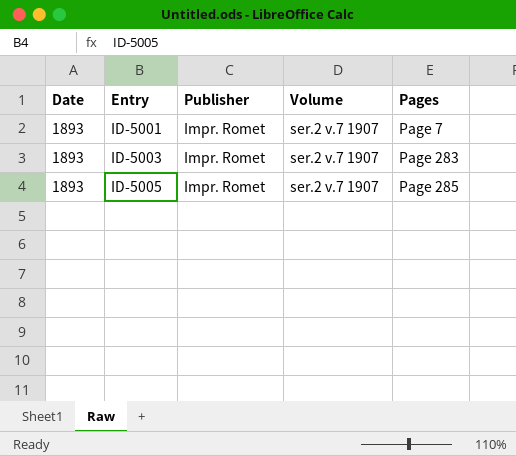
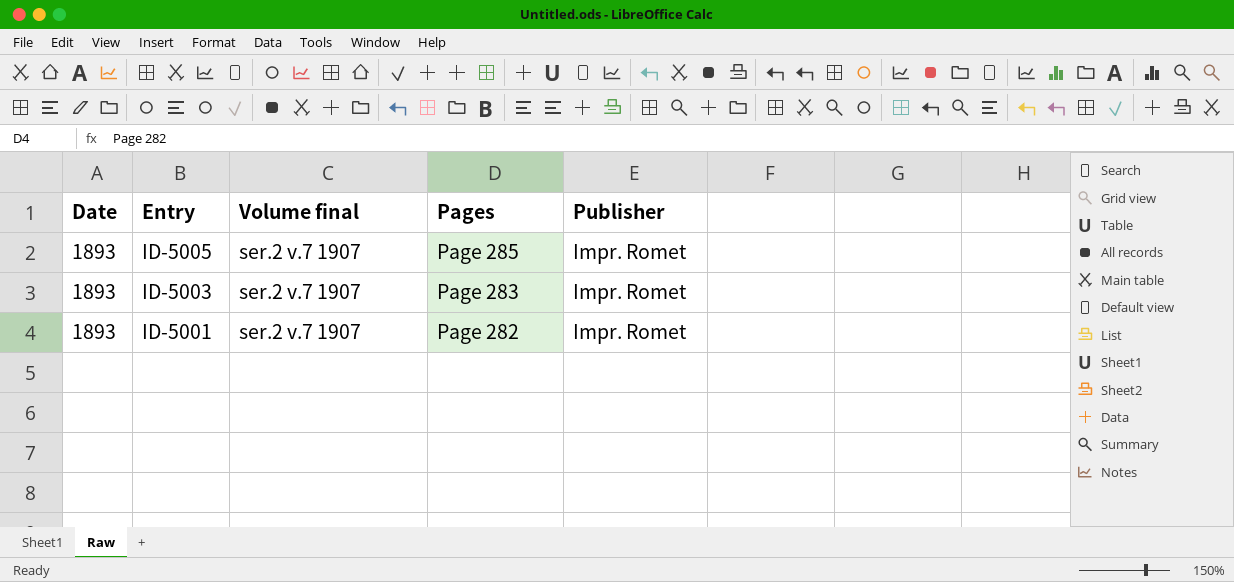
row order: Entry ascending -> Entry descending
column name: Volume -> Volume final
column Publisher | position: 3 -> 5
ID-5001 | Pages: Page 7 -> Page 282

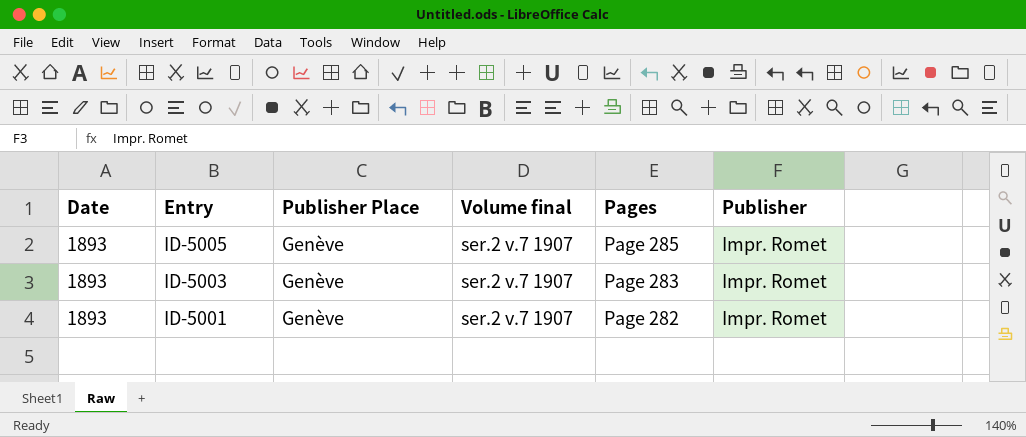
column Publisher Place | position: none -> 3

